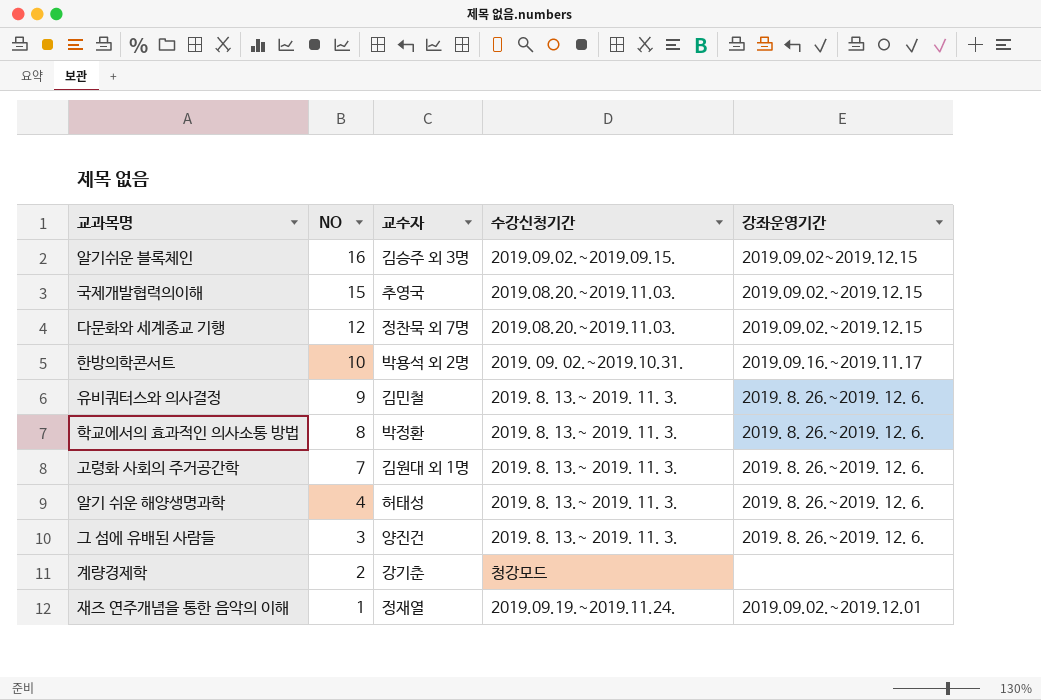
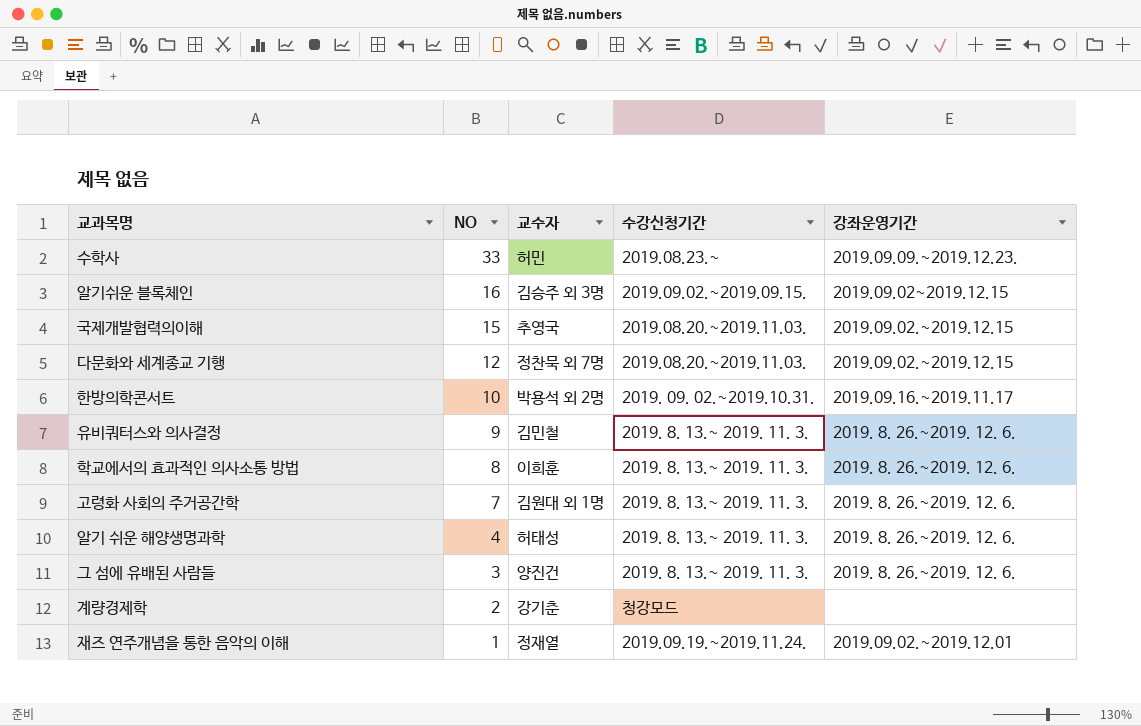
row 수학사: none -> 33 | 허민 | 2019.08.23.~ | 2019.09.09.~2019.12.23.
학교에서의 효과적인 의사소통 방법 | 교수자: 박정환 -> 이희훈

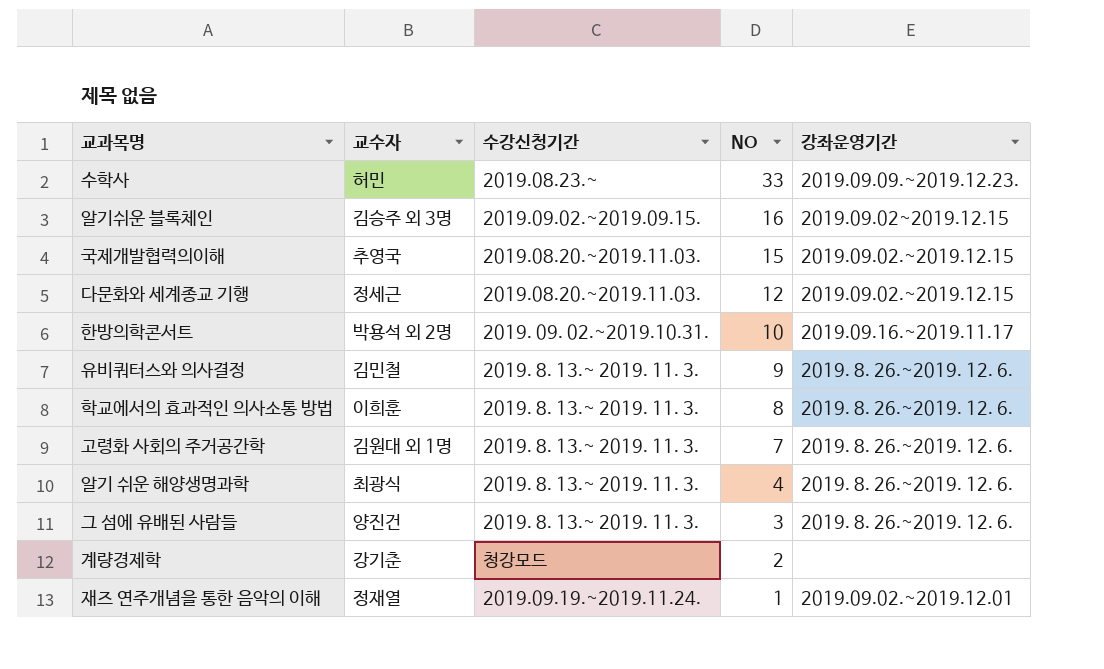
column NO | position: 2 -> 4
다문화와 세계종교 기행 | 교수자: 정찬묵 외 7명 -> 정세근
알기 쉬운 해양생명과학 | 교수자: 허태성 -> 최광식

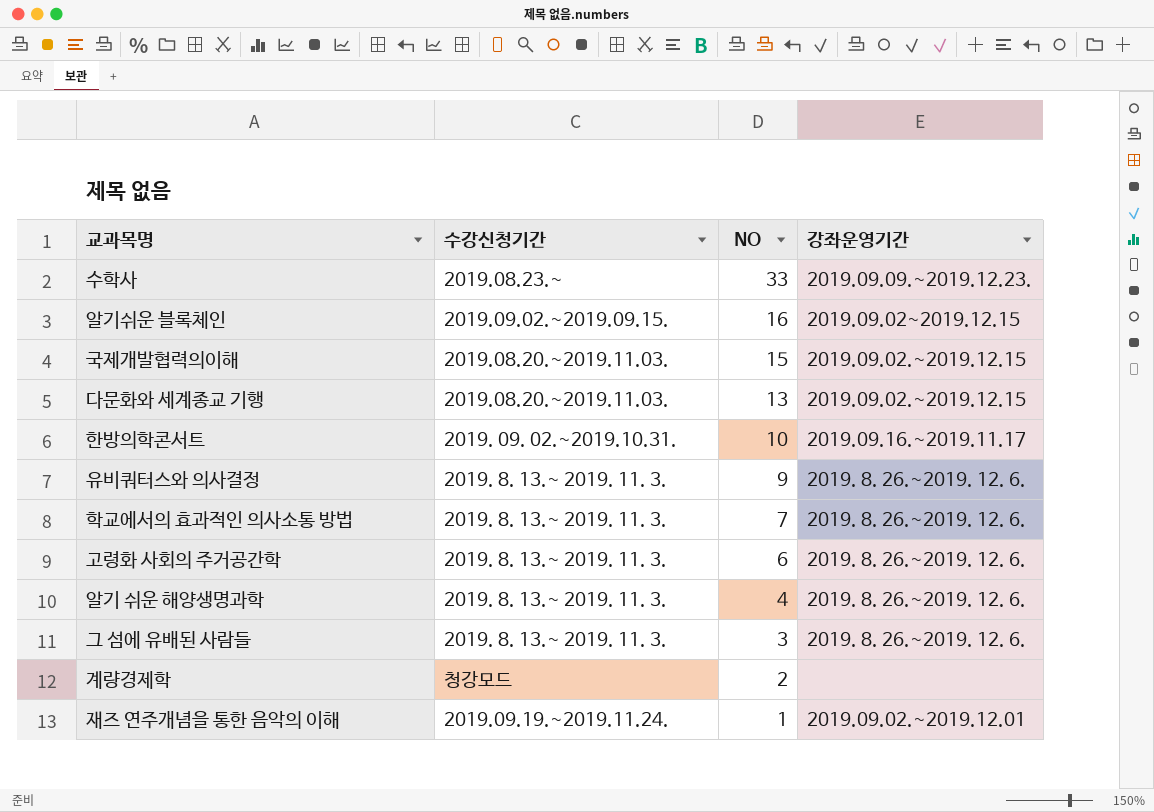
column 교수자 | position: 2 -> none
다문화와 세계종교 기행 | NO: 12 -> 13
학교에서의 효과적인 의사소통 방법 | NO: 8 -> 7
고령화 사회의 주거공간학 | NO: 7 -> 6

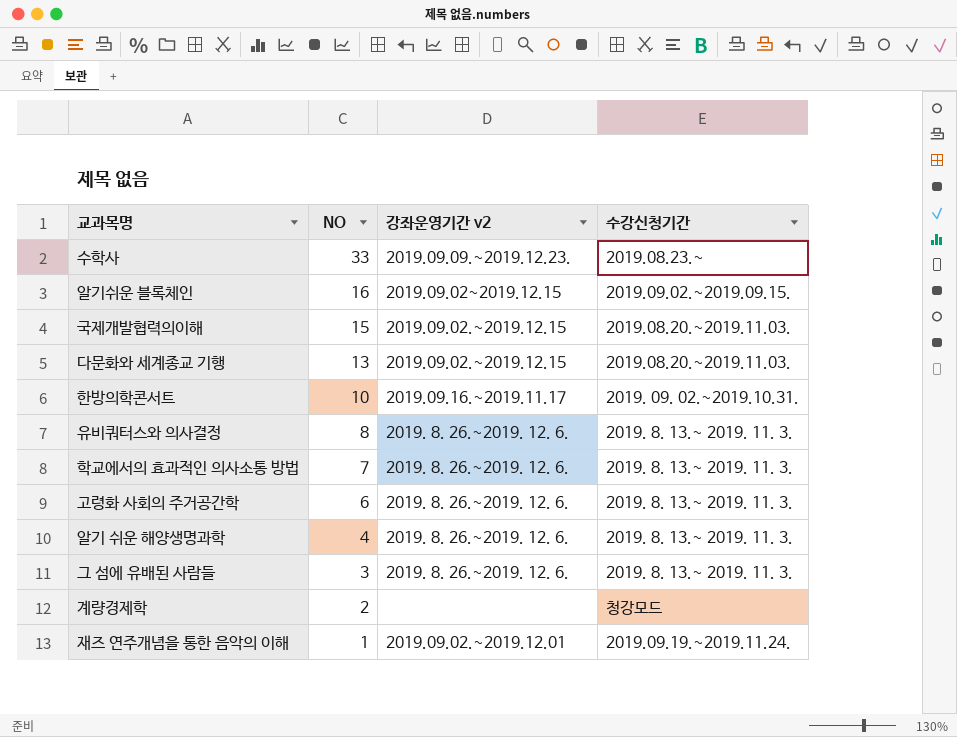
column name: 강좌운영기간 -> 강좌운영기간 v2
column 수강신청기간 | position: 2 -> 4
유비쿼터스와 의사결정 | NO: 9 -> 8

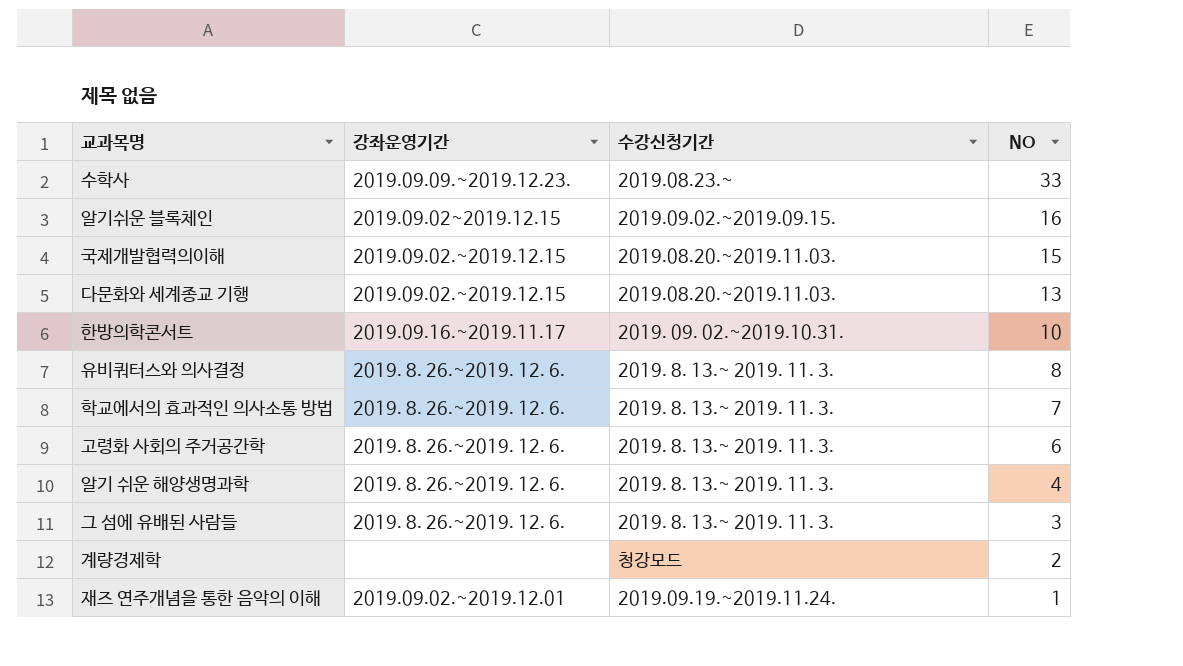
column name: 강좌운영기간 v2 -> 강좌운영기간
column NO | position: 2 -> 4

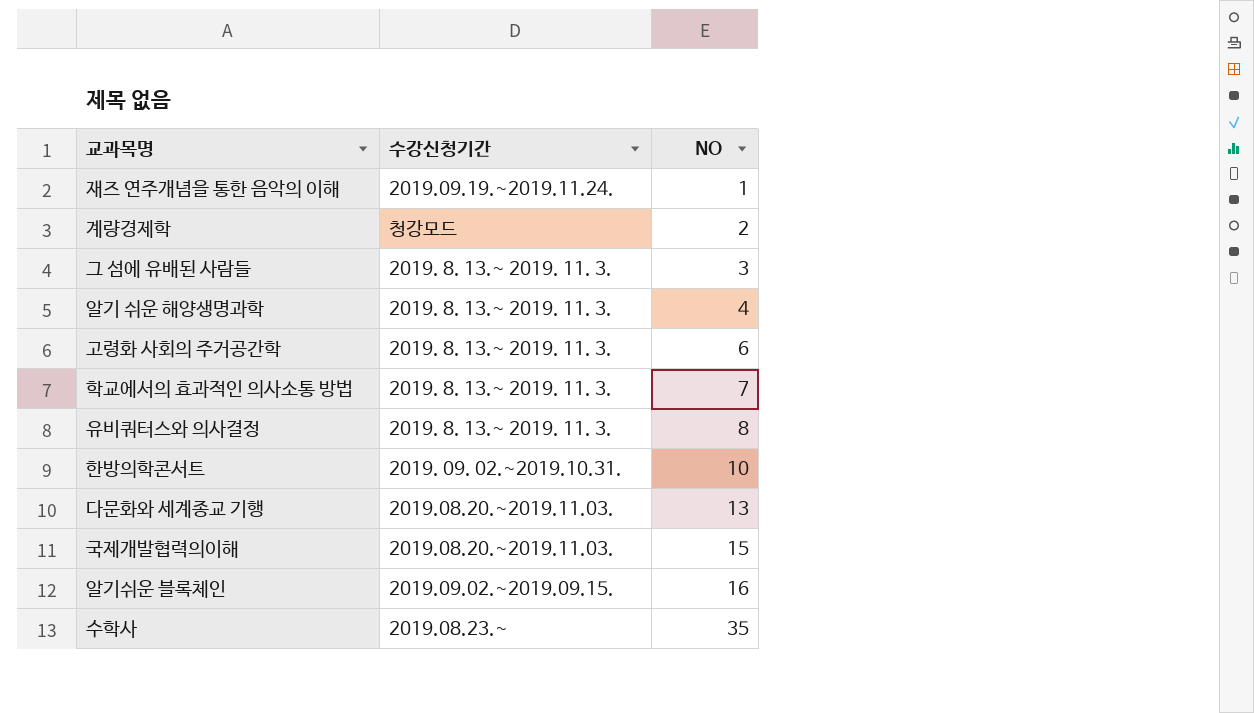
row order: NO descending -> NO ascending
column 강좌운영기간 | position: 2 -> none
수학사 | NO: 33 -> 35

